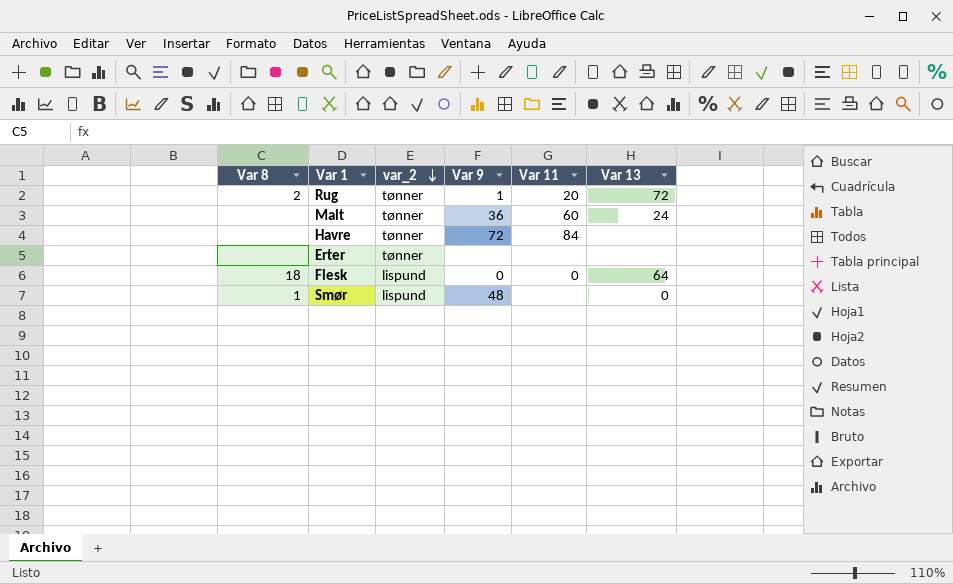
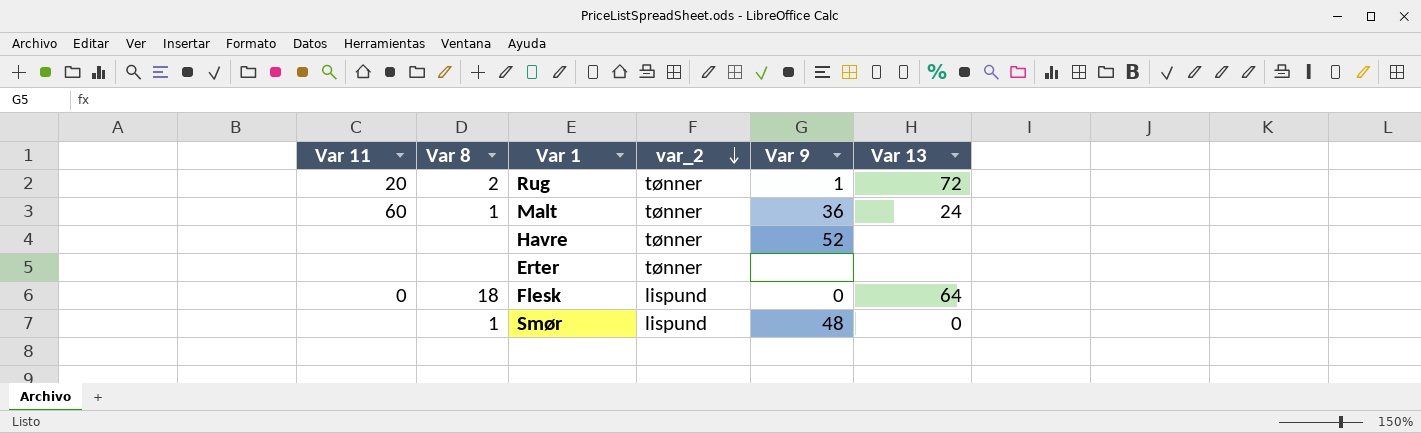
column Var 11 | position: 5 -> 1
Malt | Var 8: none -> 1
Havre | Var 11: 84 -> none
Havre | Var 9: 72 -> 52

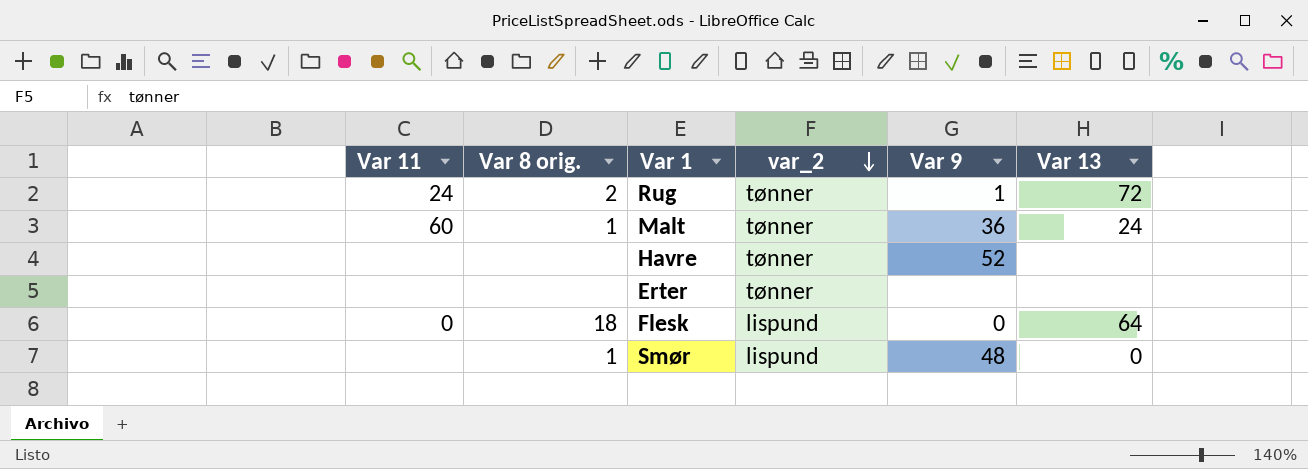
column name: Var 8 -> Var 8 orig.
Rug | Var 11: 20 -> 24

